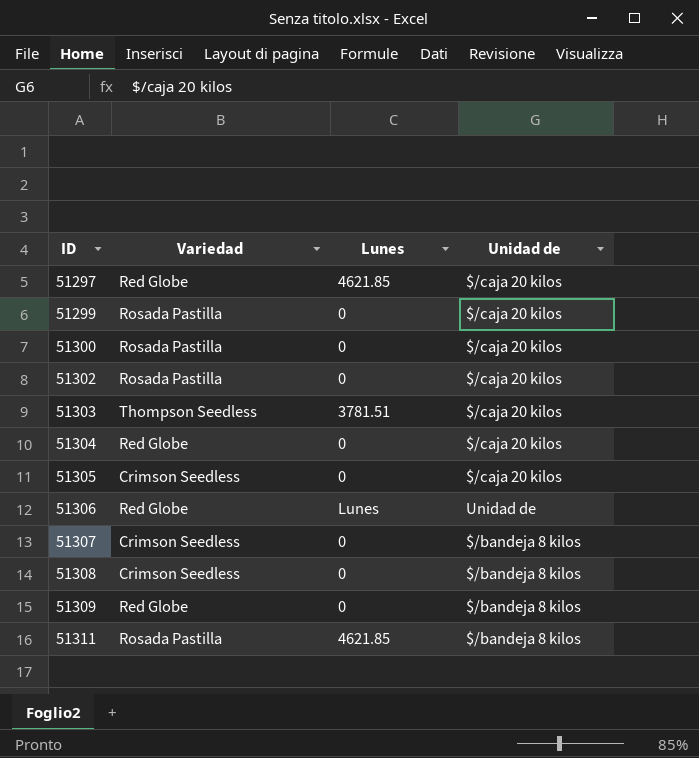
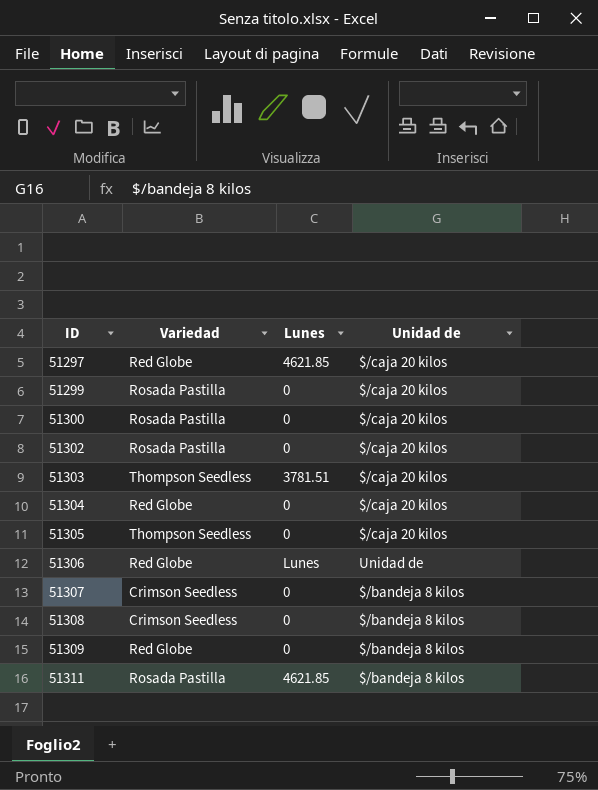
51305 | Variedad: Crimson Seedless -> Thompson Seedless

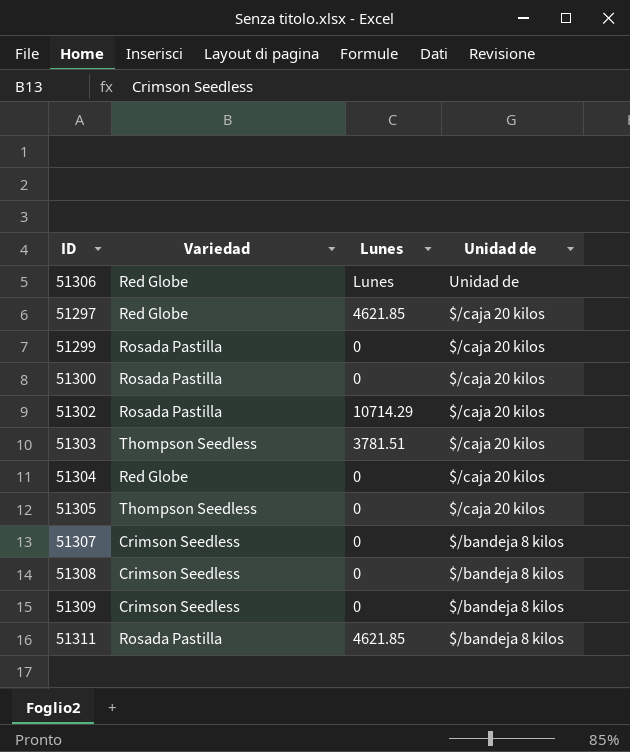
row order: ID ascending -> Unidad de descending
51302 | Lunes: 0 -> 10714.29
51309 | Variedad: Red Globe -> Crimson Seedless

